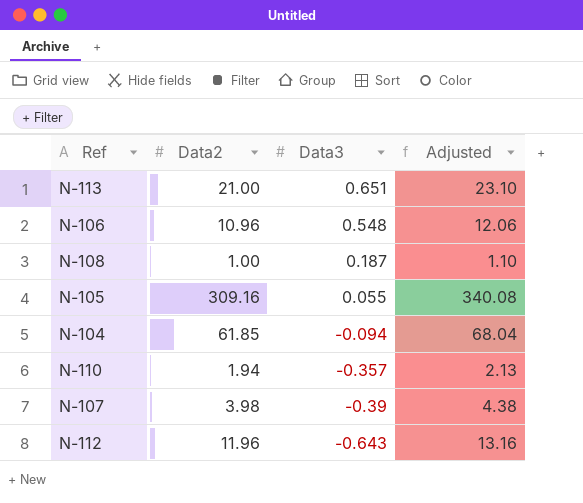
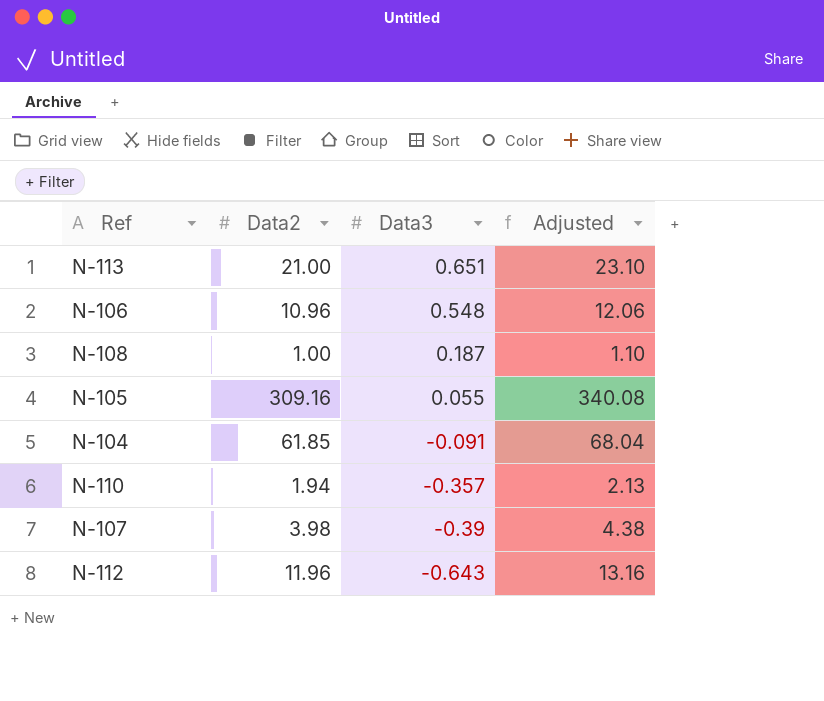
N-104 | Data3: -0.094 -> -0.091

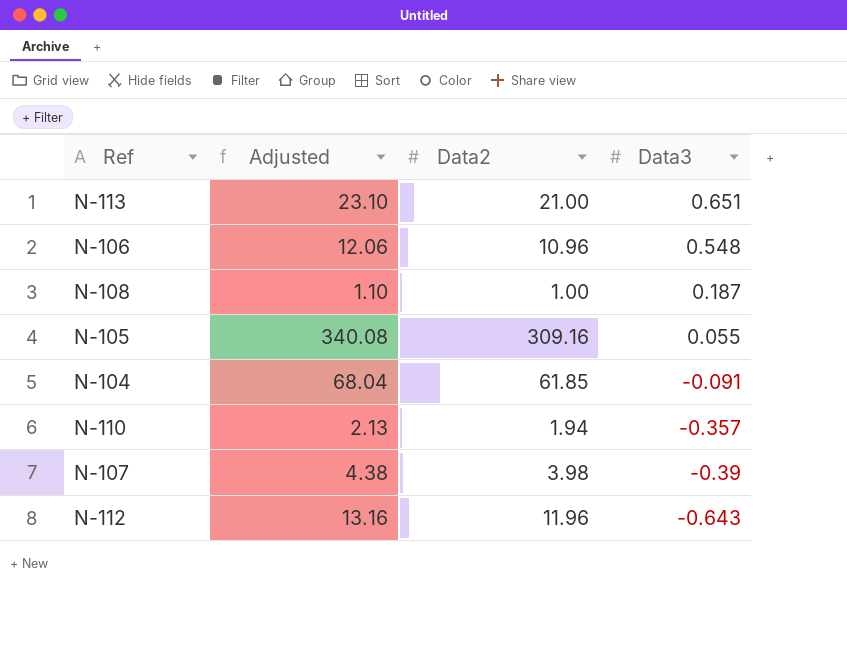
column Adjusted | position: 4 -> 2

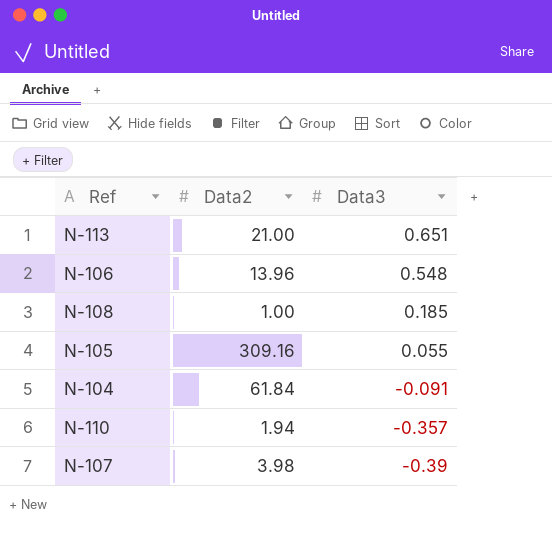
column Adjusted | formula: [Data2] * 1.1 -> none
row N-112: 13.16 | 11.96 | -0.643 -> none
N-106 | Data2: 10.96 -> 13.96
N-108 | Data3: 0.187 -> 0.185
N-104 | Data2: 61.85 -> 61.84

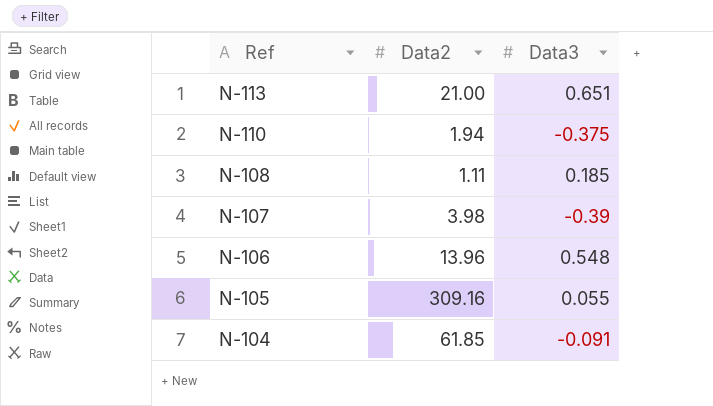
row order: Data3 descending -> Ref descending
N-110 | Data3: -0.357 -> -0.375
N-108 | Data2: 1.00 -> 1.11
N-104 | Data2: 61.84 -> 61.85

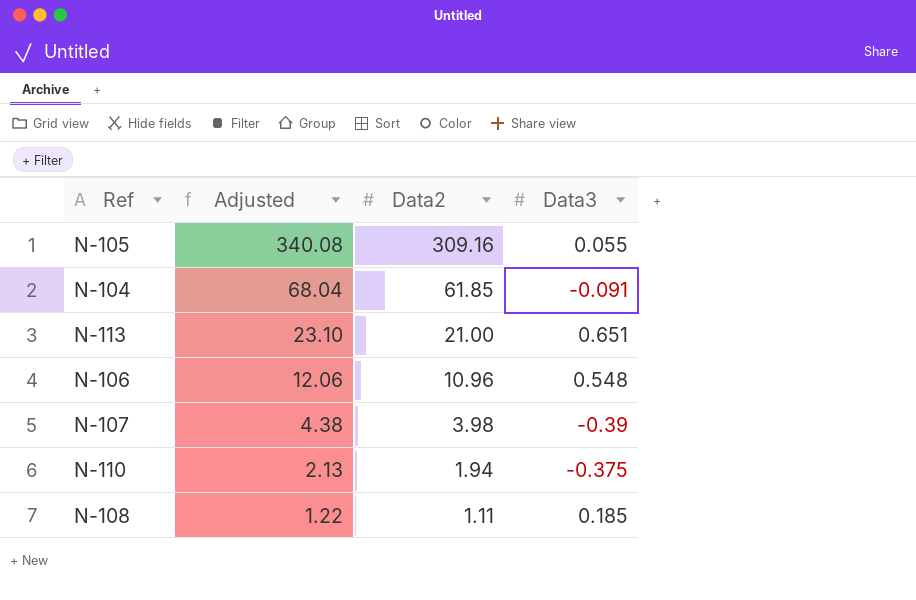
row order: Ref descending -> Adjusted descending
column Adjusted | formula: none -> [Data2] * 1.1
N-106 | Data2: 13.96 -> 10.96

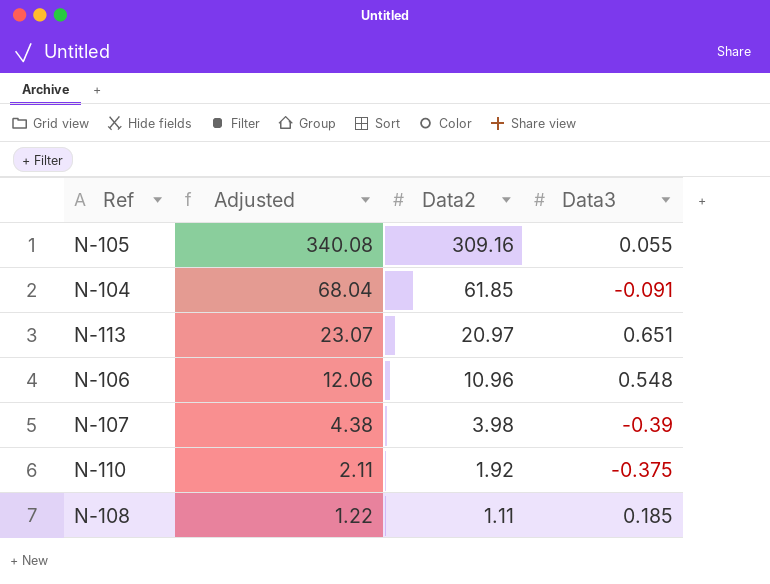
N-113 | Adjusted: 23.10 -> 23.07
N-113 | Data2: 21.00 -> 20.97
N-110 | Adjusted: 2.13 -> 2.11
N-110 | Data2: 1.94 -> 1.92

